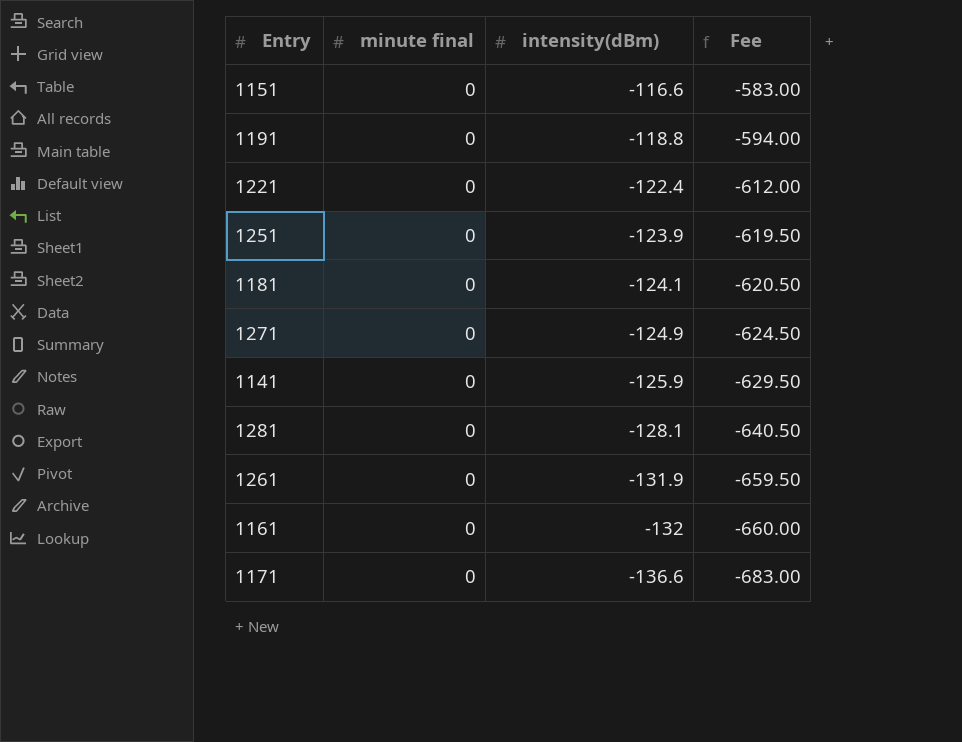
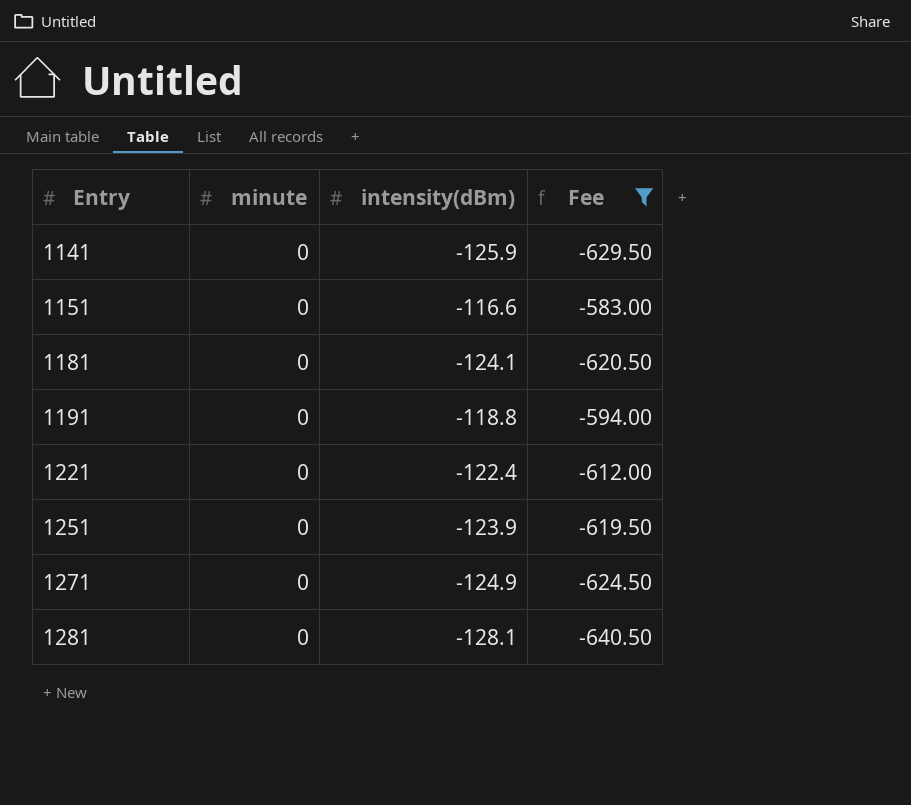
filter: none -> Fee >= -640.50
row order: intensity(dBm) descending -> Entry ascending
column name: minute final -> minute

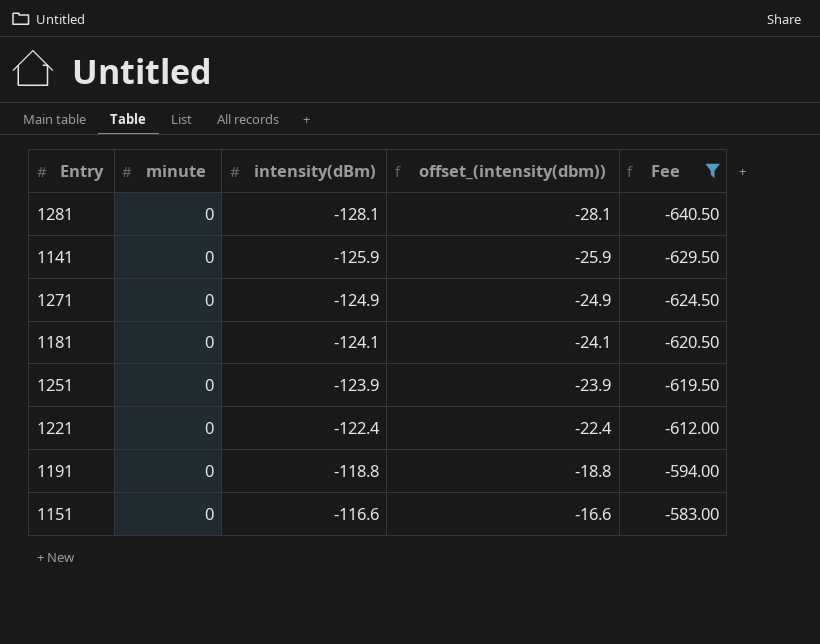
row order: Entry ascending -> intensity(dBm) ascending
column offset_(intensity(dbm)) | formula: none -> [intensity(dBm)] + 100

